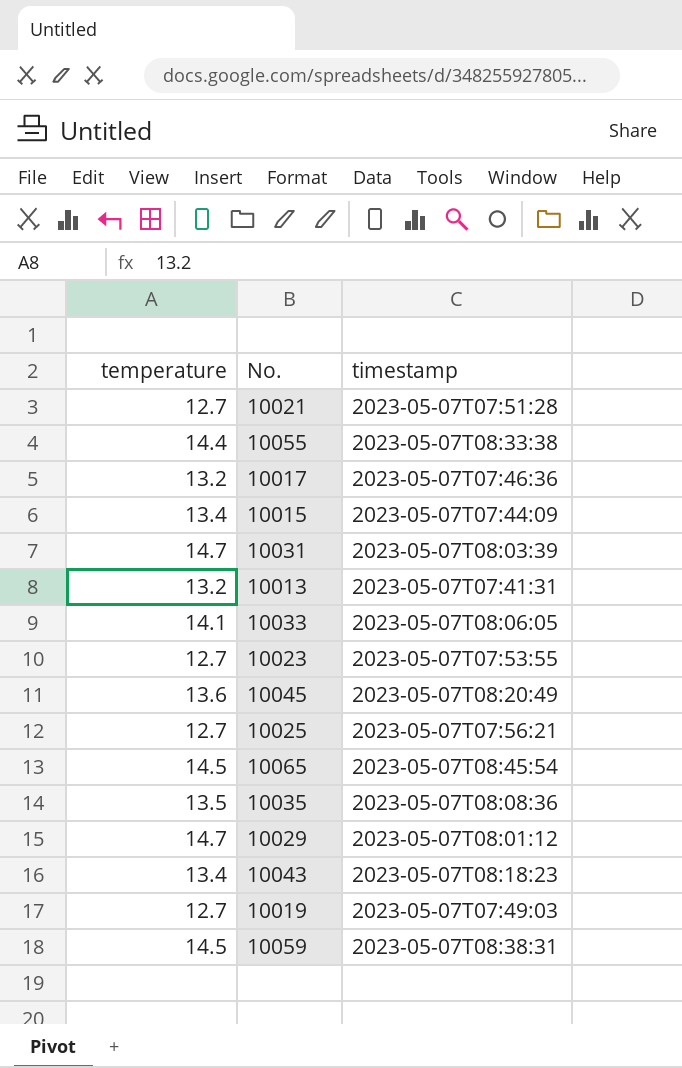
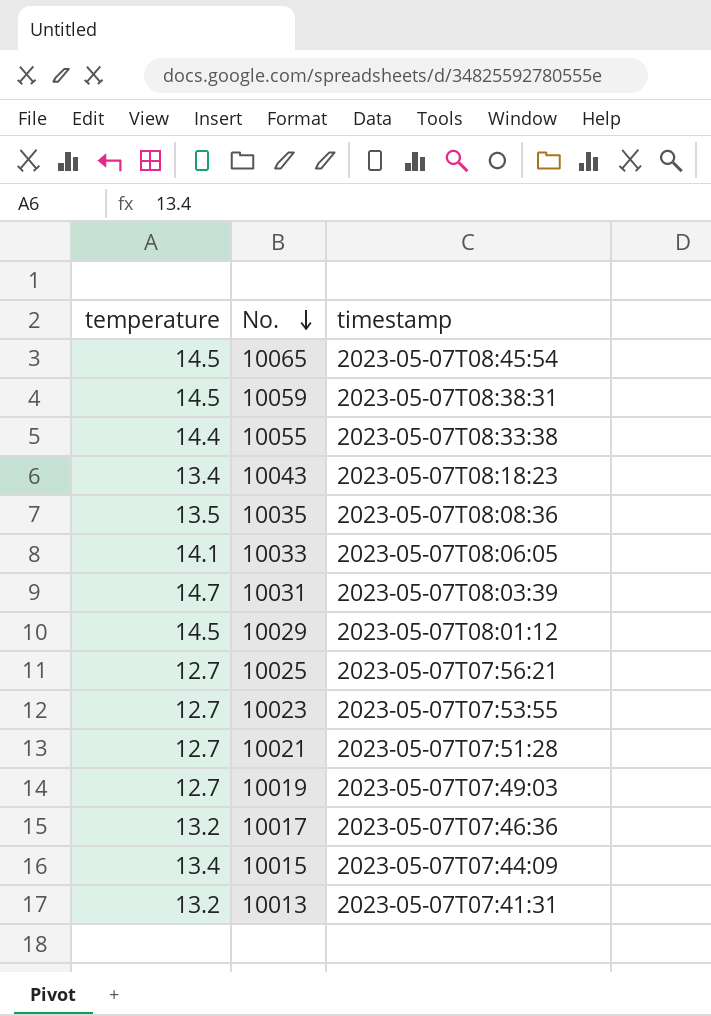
row order: none -> No. descending
row 10045: 13.6 | 2023-05-07T08:20:49 -> none
10029 | temperature: 14.7 -> 14.5

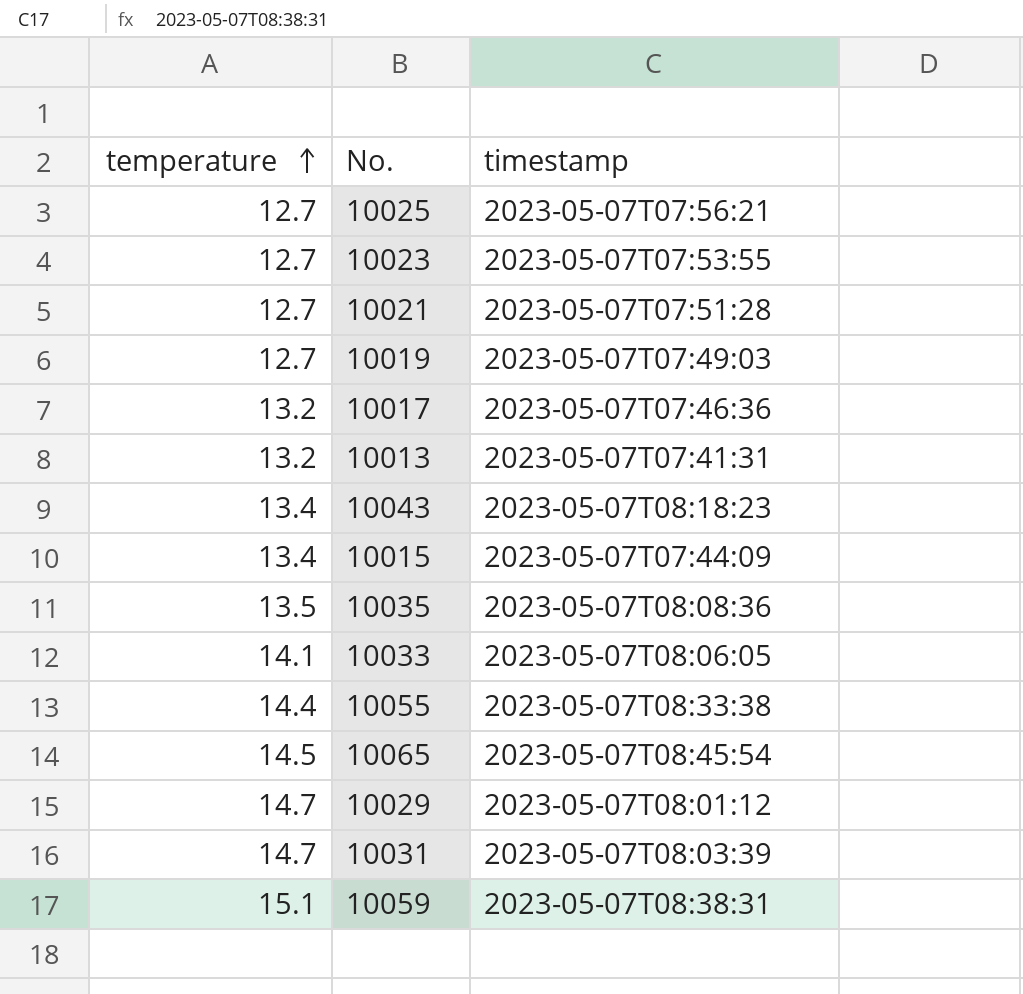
row order: No. descending -> temperature ascending
10029 | temperature: 14.5 -> 14.7
10059 | temperature: 14.5 -> 15.1

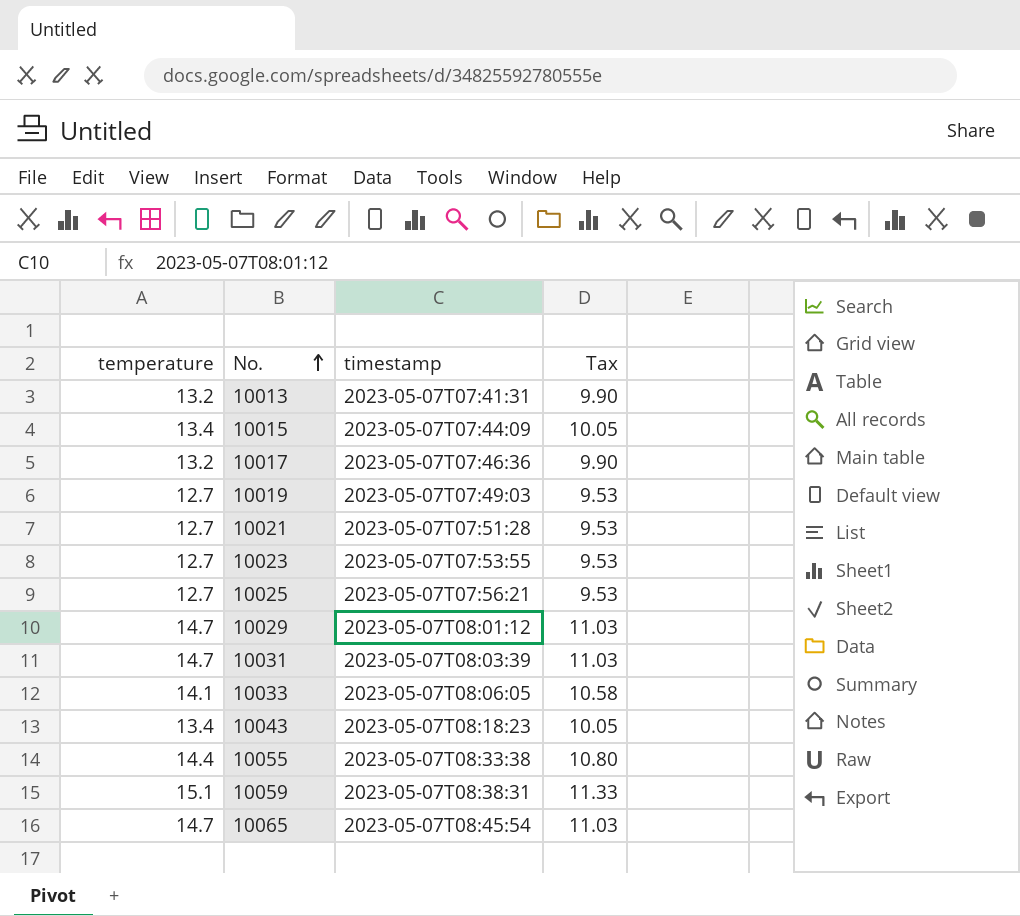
row order: temperature ascending -> No. ascending
column Tax | formula: none -> [temperature] * 0.75
row 10035: 13.5 | 2023-05-07T08:08:36 -> none
10065 | temperature: 14.5 -> 14.7

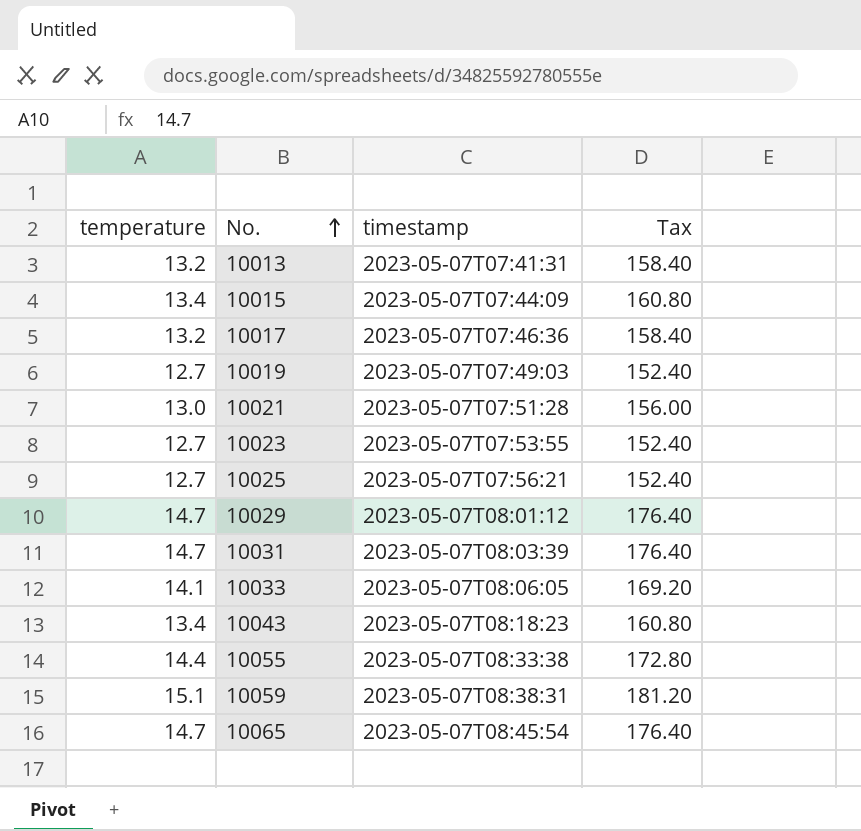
column Tax | formula: [temperature] * 0.75 -> [temperature] * 12
10021 | temperature: 12.7 -> 13.0

